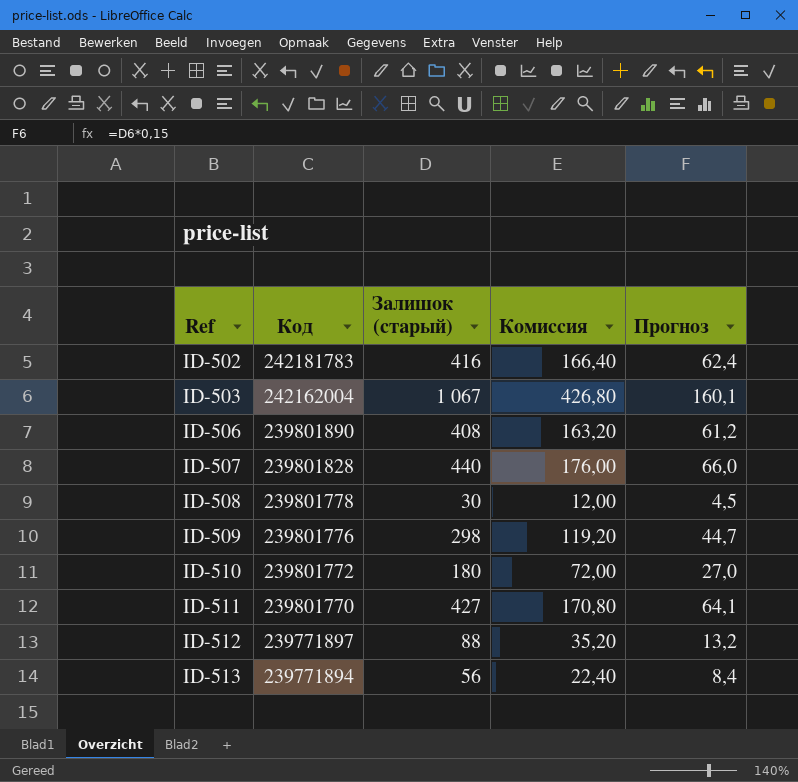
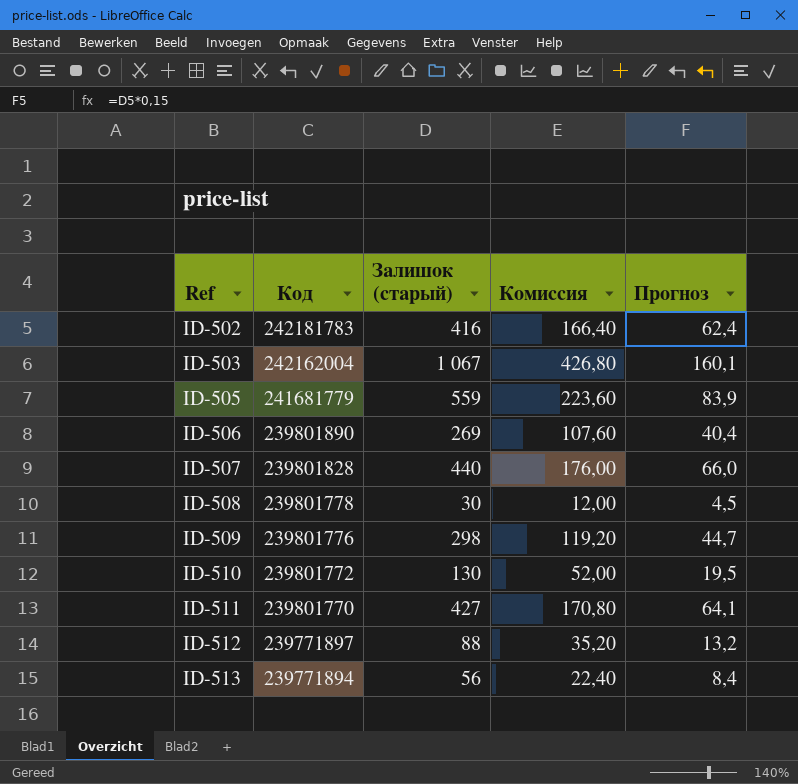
row ID-505: none -> 241681779 | 559 | 223,60 | 83,9
ID-506 | Залишок (старый): 408 -> 269
ID-506 | Комиссия: 163,20 -> 107,60
ID-506 | Прогноз: 61,2 -> 40,4
ID-510 | Залишок (старый): 180 -> 130
ID-510 | Комиссия: 72,00 -> 52,00
ID-510 | Прогноз: 27,0 -> 19,5

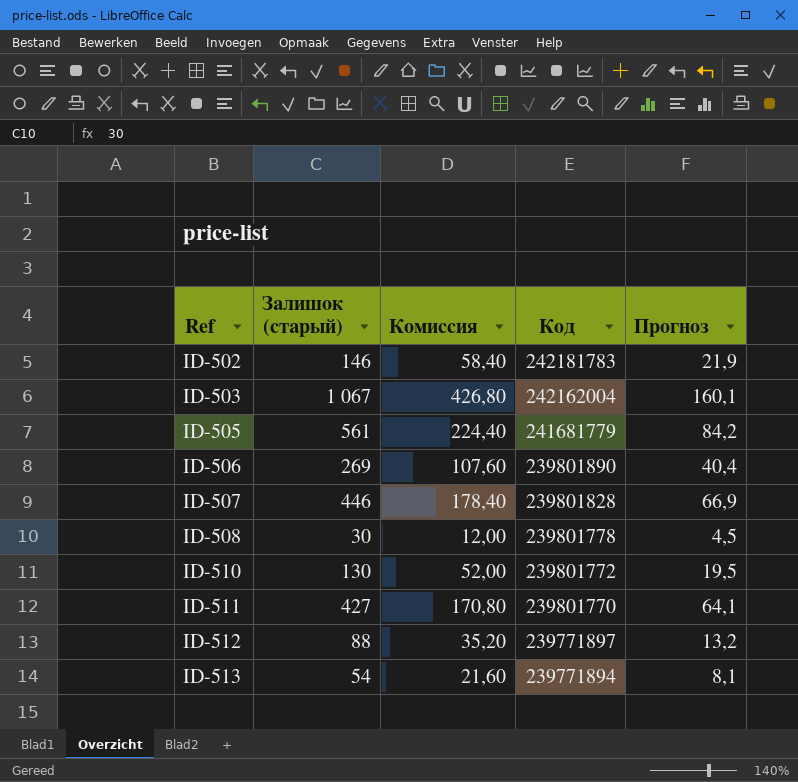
column Код | position: 2 -> 4
row ID-509: 239801776 | 298 | 119,20 | 44,7 -> none
ID-502 | Залишок (старый): 416 -> 146
ID-502 | Комиссия: 166,40 -> 58,40
ID-502 | Прогноз: 62,4 -> 21,9
ID-505 | Залишок (старый): 559 -> 561
ID-505 | Комиссия: 223,60 -> 224,40
ID-505 | Прогноз: 83,9 -> 84,2
ID-507 | Залишок (старый): 440 -> 446
ID-507 | Комиссия: 176,00 -> 178,40
ID-507 | Прогноз: 66,0 -> 66,9
ID-513 | Залишок (старый): 56 -> 54
ID-513 | Комиссия: 22,40 -> 21,60
ID-513 | Прогноз: 8,4 -> 8,1

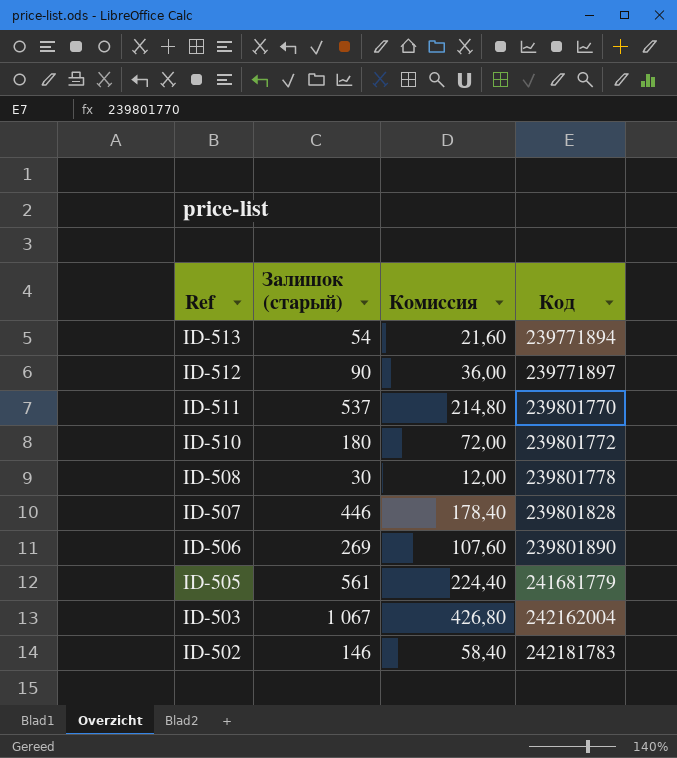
row order: Ref ascending -> Ref descending
column Прогноз | formula: [Залишок (старый)] * 0,15 -> none
ID-512 | Залишок (старый): 88 -> 90
ID-512 | Комиссия: 35,20 -> 36,00
ID-511 | Залишок (старый): 427 -> 537
ID-511 | Комиссия: 170,80 -> 214,80
ID-510 | Залишок (старый): 130 -> 180
ID-510 | Комиссия: 52,00 -> 72,00

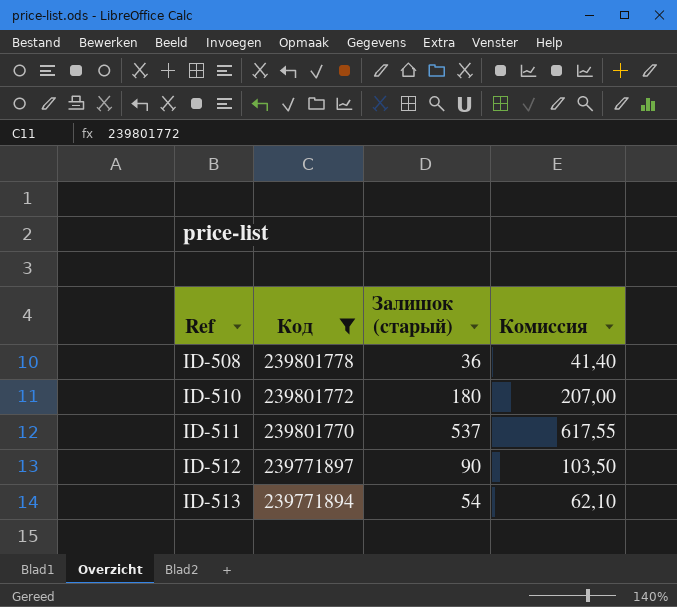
filter: none -> Код <= 239801778
row order: Ref descending -> Ref ascending
column Код | position: 4 -> 2
column Комиссия | formula: [Залишок (старый)] * 0,4 -> [Залишок (старый)] * 1,15
ID-508 | Залишок (старый): 30 -> 36

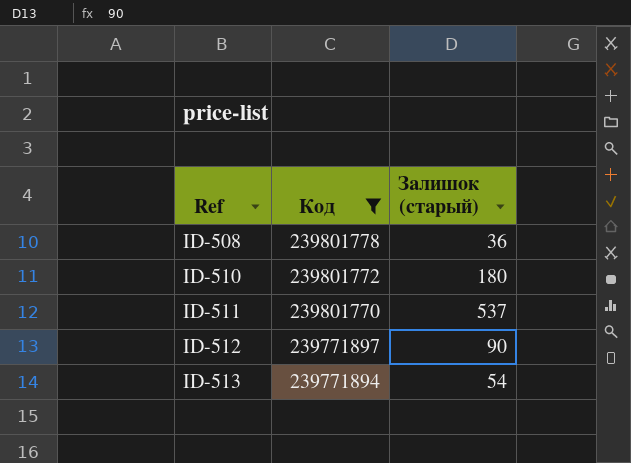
column Комиссия | formula: [Залишок (старый)] * 1,15 -> none

